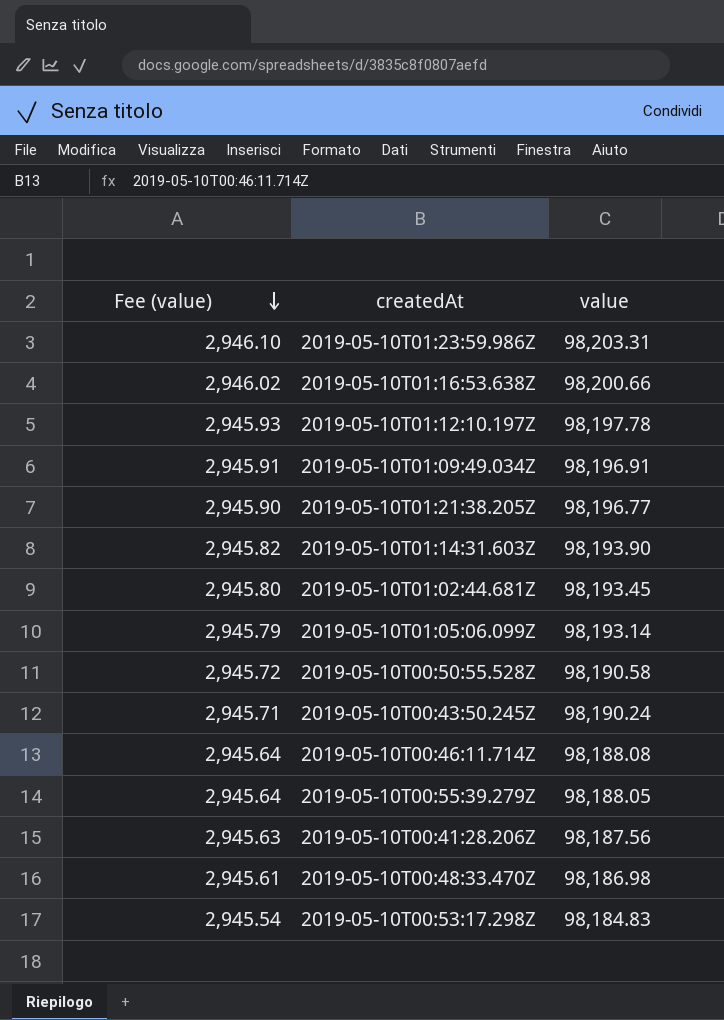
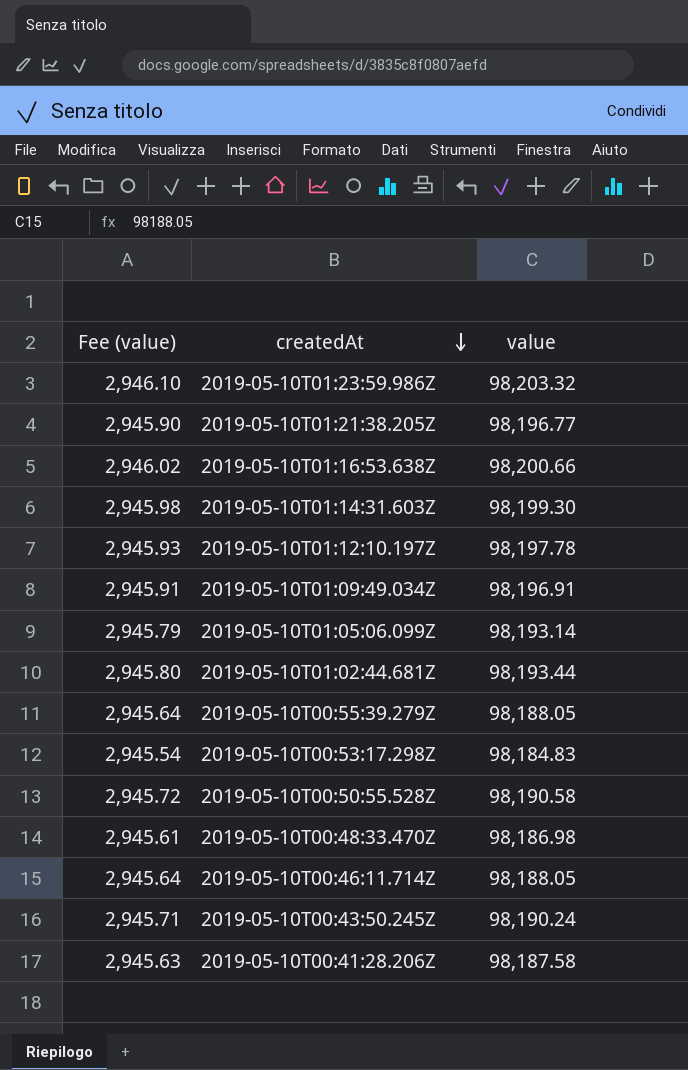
row order: Fee (value) descending -> createdAt descending
2019-05-10T01:23:59.986Z | value: 98,203.31 -> 98,203.32
2019-05-10T01:14:31.603Z | Fee (value): 2,945.82 -> 2,945.98
2019-05-10T01:14:31.603Z | value: 98,193.90 -> 98,199.30
2019-05-10T01:02:44.681Z | value: 98,193.45 -> 98,193.44
2019-05-10T00:46:11.714Z | value: 98,188.08 -> 98,188.05
2019-05-10T00:41:28.206Z | value: 98,187.56 -> 98,187.58

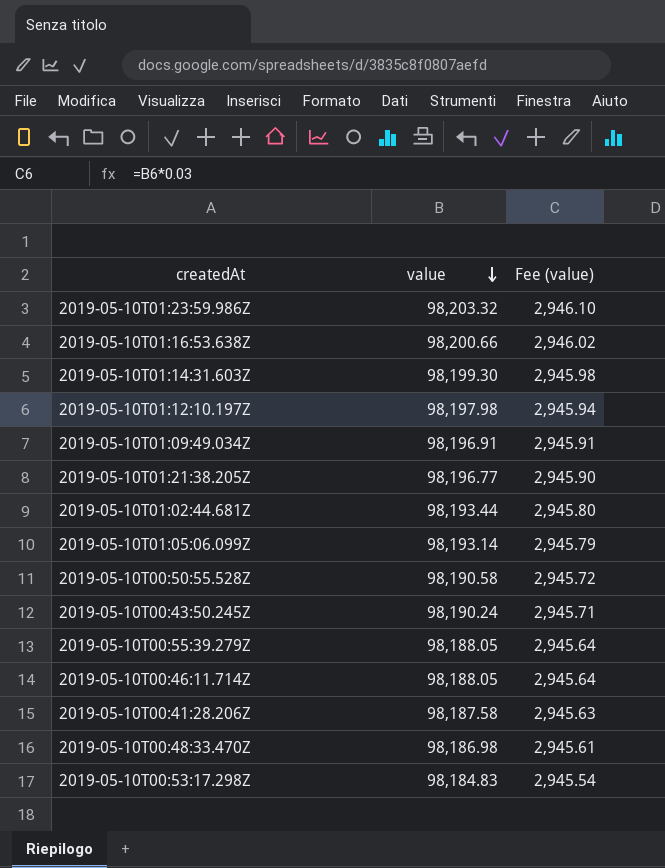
row order: createdAt descending -> value descending
column Fee (value) | position: 1 -> 3
2019-05-10T01:12:10.197Z | value: 98,197.78 -> 98,197.98
2019-05-10T01:12:10.197Z | Fee (value): 2,945.93 -> 2,945.94

